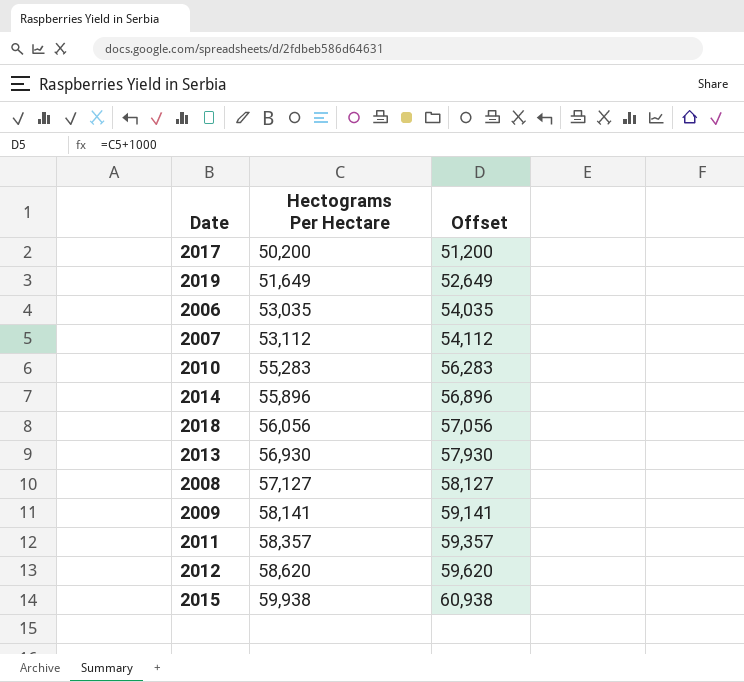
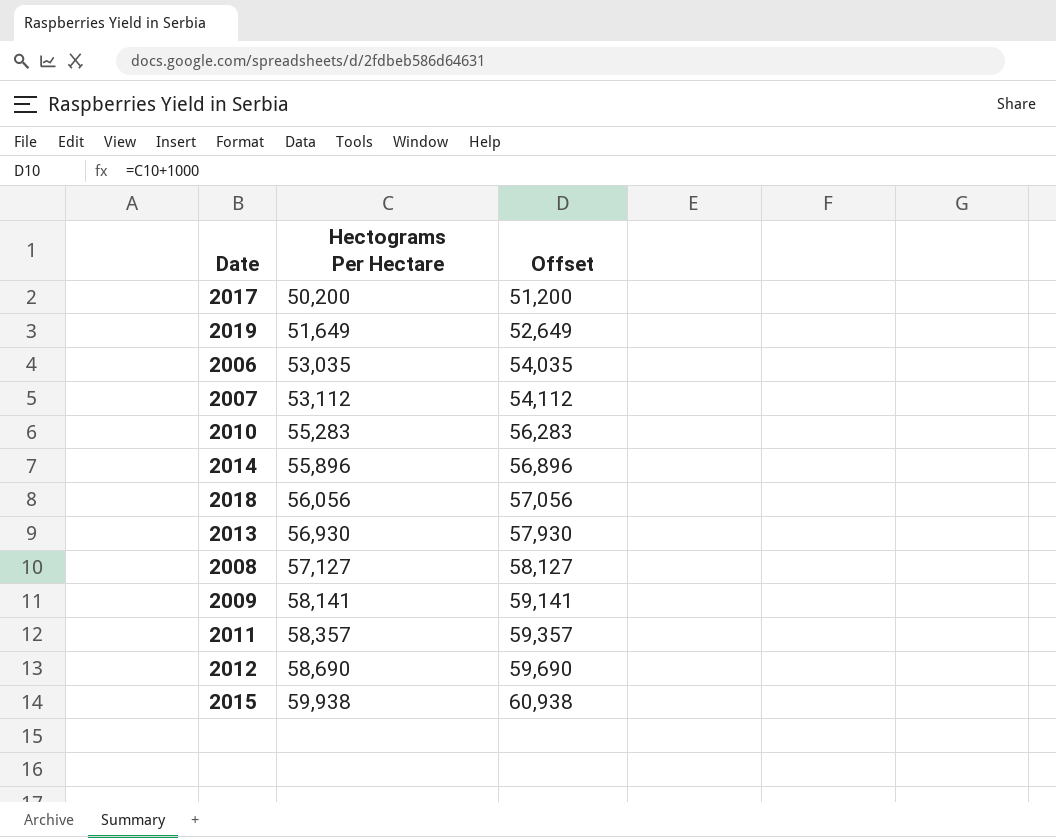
2012 | Hectograms Per Hectare: 58,620 -> 58,690
2012 | Offset: 59,620 -> 59,690

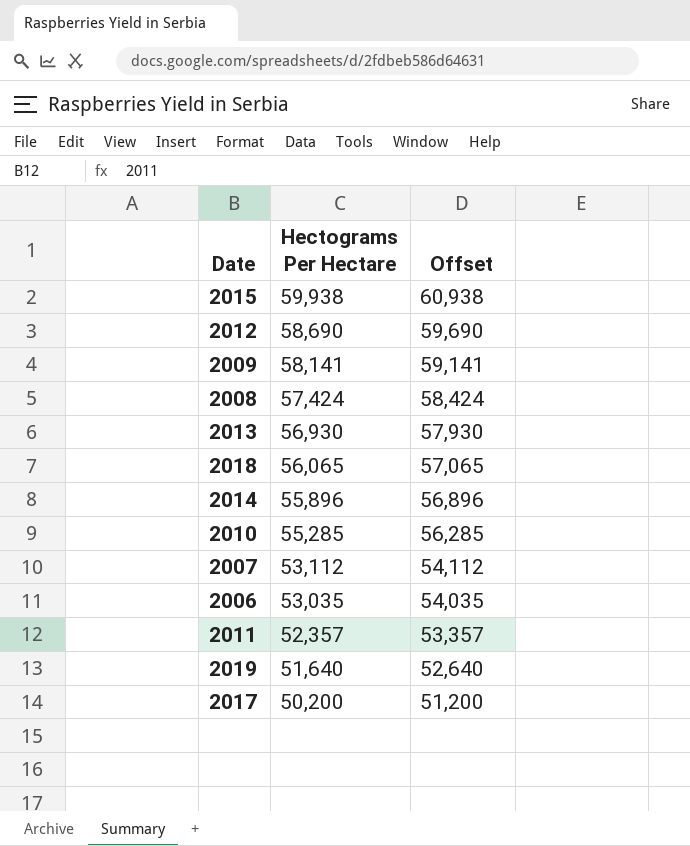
row order: Hectograms Per Hectare ascending -> Hectograms Per Hectare descending
2008 | Hectograms Per Hectare: 57,127 -> 57,424
2008 | Offset: 58,127 -> 58,424
2018 | Hectograms Per Hectare: 56,056 -> 56,065
2018 | Offset: 57,056 -> 57,065
2010 | Hectograms Per Hectare: 55,283 -> 55,285
2010 | Offset: 56,283 -> 56,285
2011 | Hectograms Per Hectare: 58,357 -> 52,357
2011 | Offset: 59,357 -> 53,357
2019 | Hectograms Per Hectare: 51,649 -> 51,640
2019 | Offset: 52,649 -> 52,640

